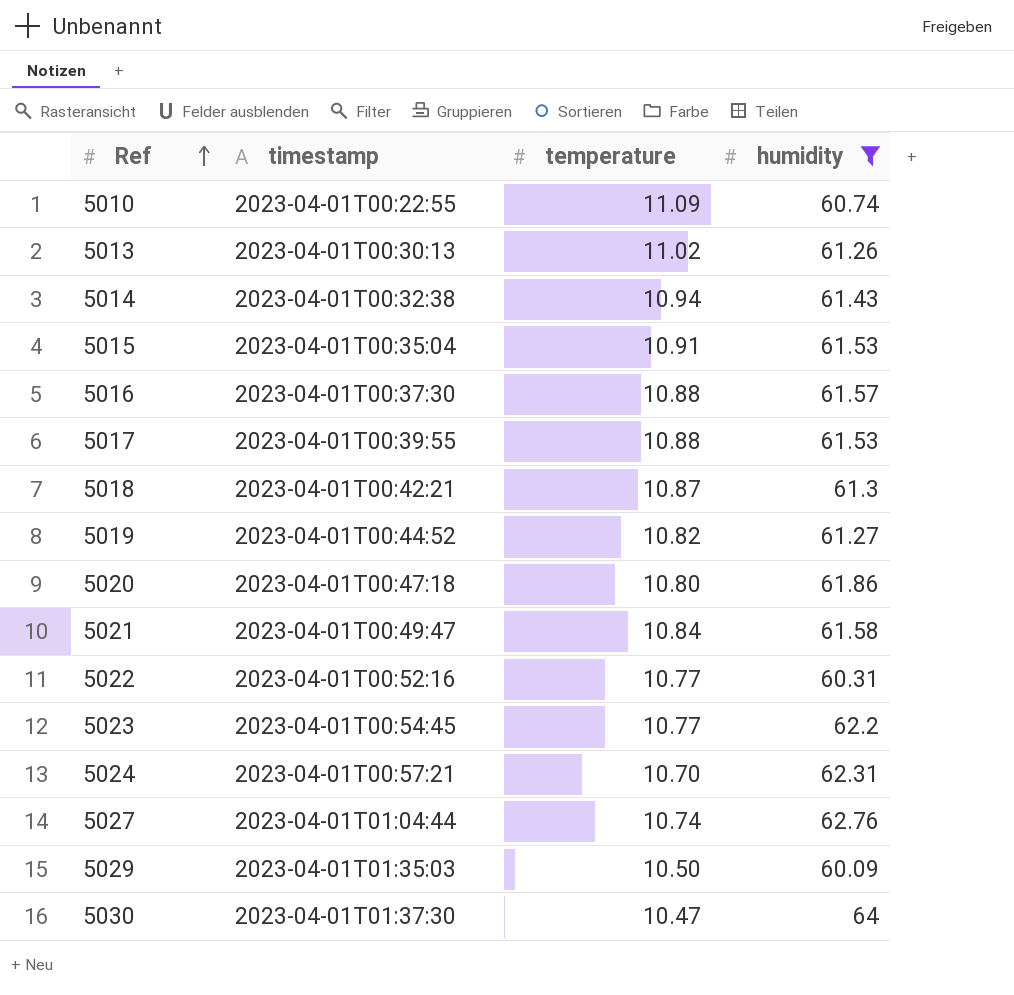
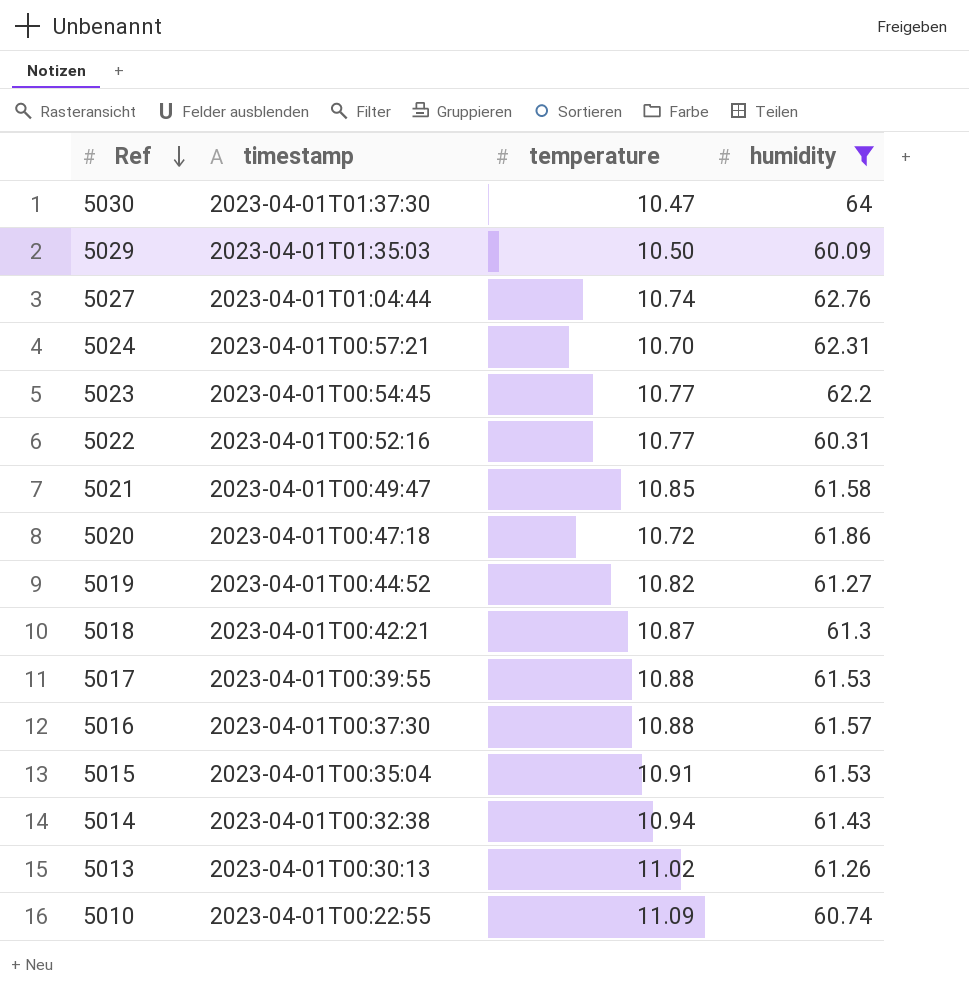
row order: Ref ascending -> Ref descending
5021 | temperature: 10.84 -> 10.85
5020 | temperature: 10.80 -> 10.72

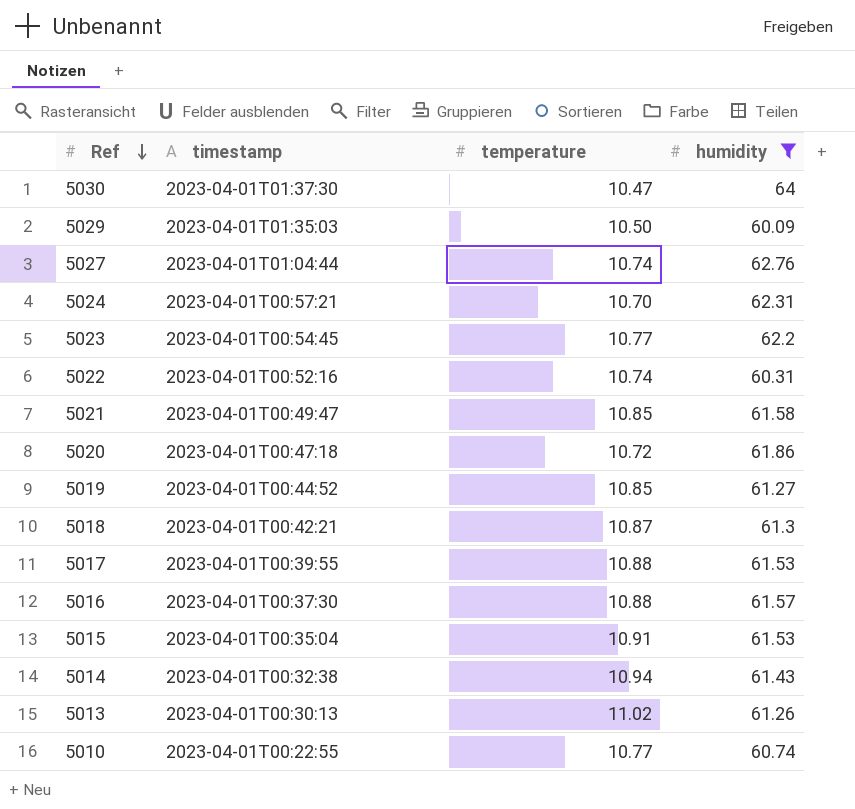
5022 | temperature: 10.77 -> 10.74
5019 | temperature: 10.82 -> 10.85
5010 | temperature: 11.09 -> 10.77

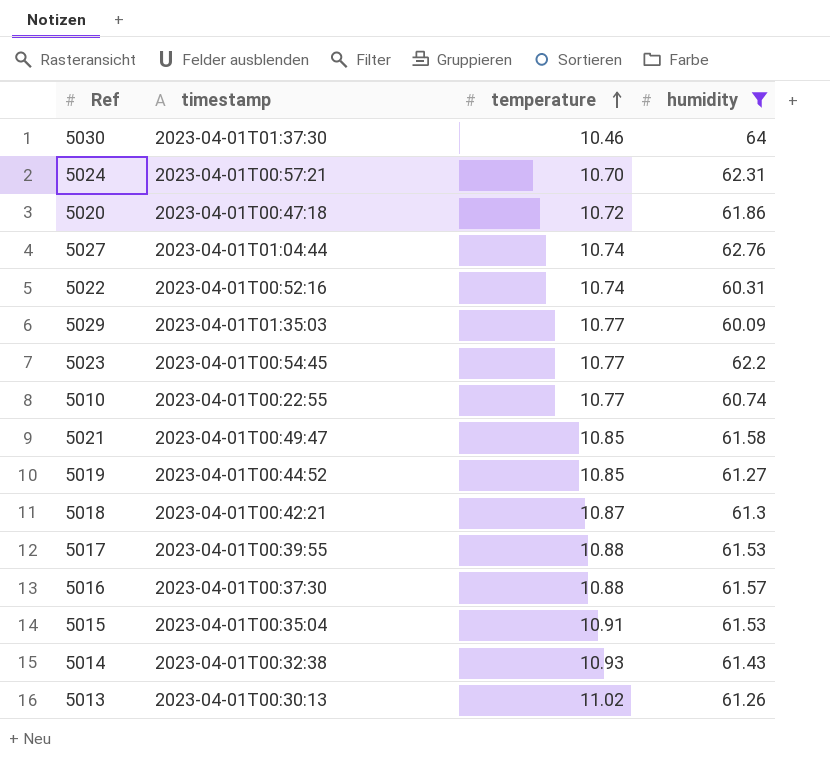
row order: Ref descending -> temperature ascending
5030 | temperature: 10.47 -> 10.46
5029 | temperature: 10.50 -> 10.77
5014 | temperature: 10.94 -> 10.93

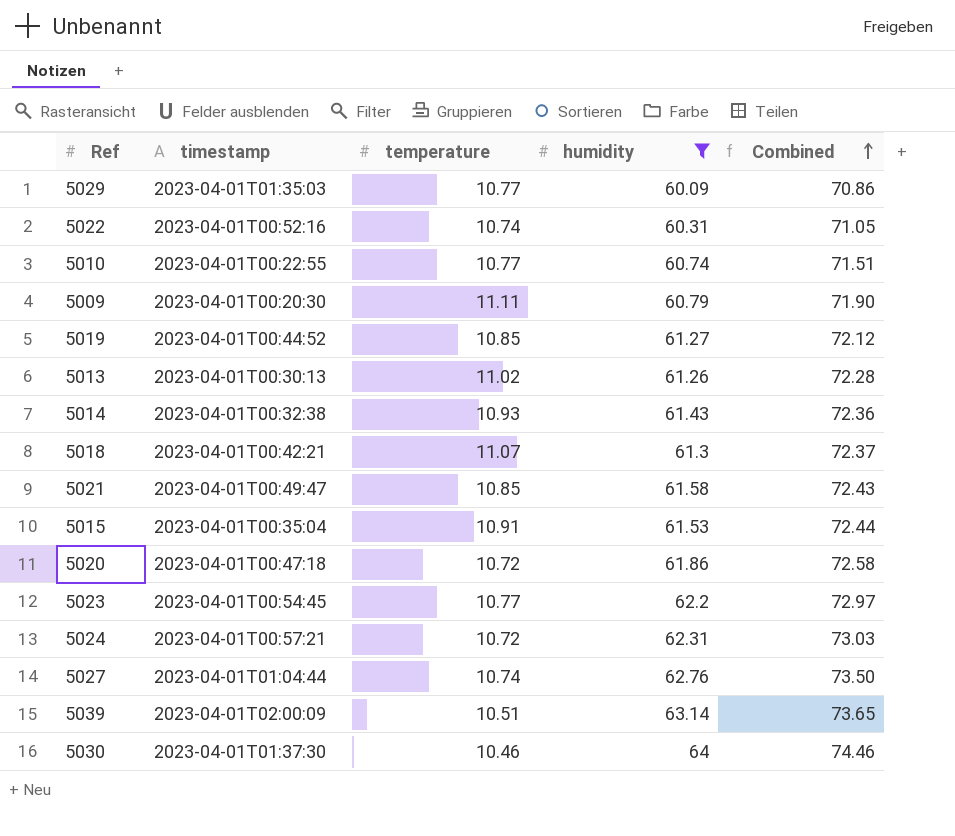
row order: temperature ascending -> Combined ascending
column Combined | formula: none -> [temperature] + [humidity]
row 5017: 2023-04-01T00:39:55 | 10.88 | 61.53 -> none
row 5016: 2023-04-01T00:37:30 | 10.88 | 61.57 -> none
row 5009: none -> 2023-04-01T00:20:30 | 11.11 | 60.79 | 71.90
5018 | temperature: 10.87 -> 11.07
5024 | temperature: 10.70 -> 10.72
row 5039: none -> 2023-04-01T02:00:09 | 10.51 | 63.14 | 73.65

